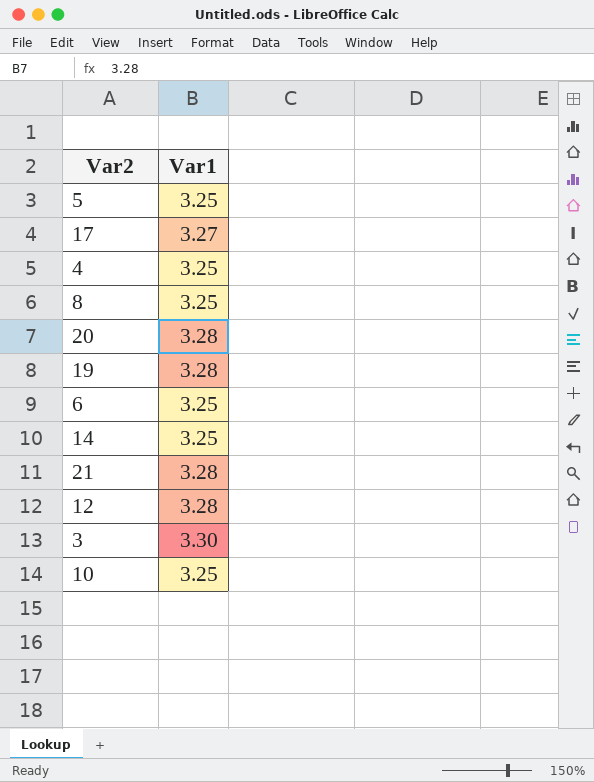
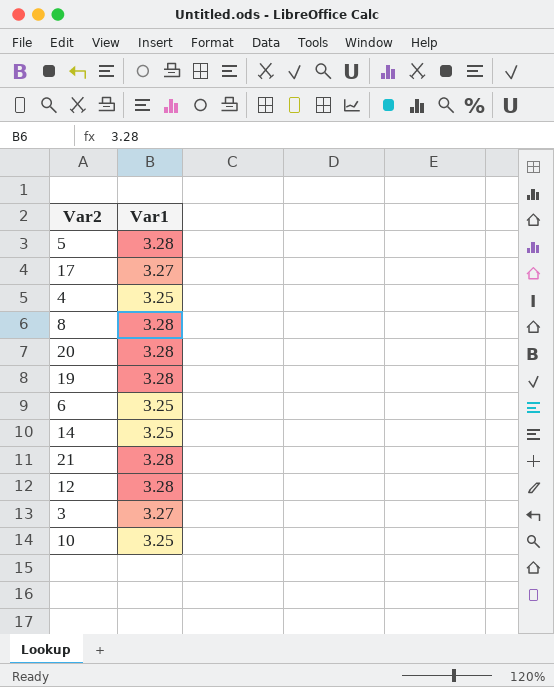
5 | Var1: 3.25 -> 3.28
8 | Var1: 3.25 -> 3.28
3 | Var1: 3.30 -> 3.27

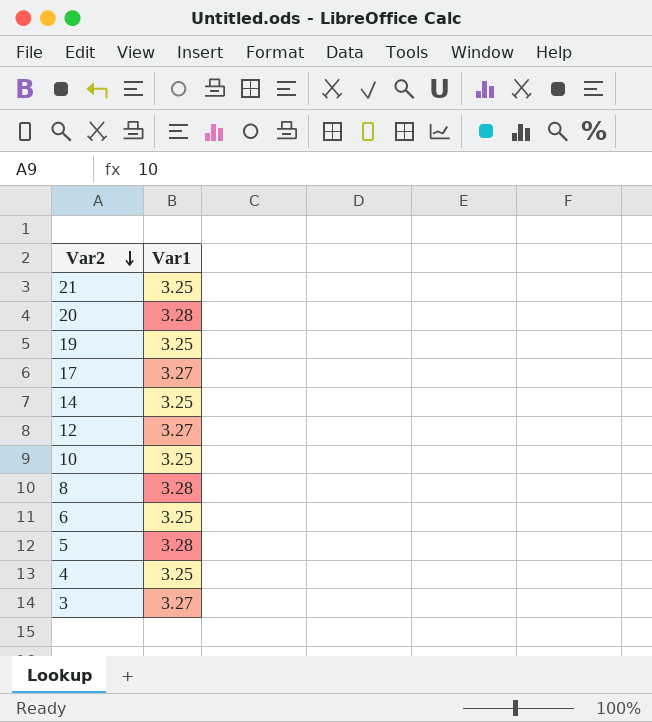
row order: none -> Var2 descending
21 | Var1: 3.28 -> 3.25
19 | Var1: 3.28 -> 3.25
12 | Var1: 3.28 -> 3.27

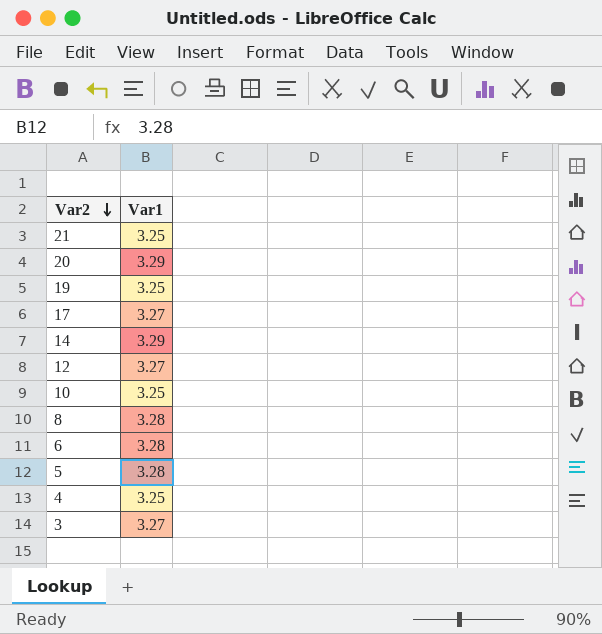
20 | Var1: 3.28 -> 3.29
14 | Var1: 3.25 -> 3.29
6 | Var1: 3.25 -> 3.28

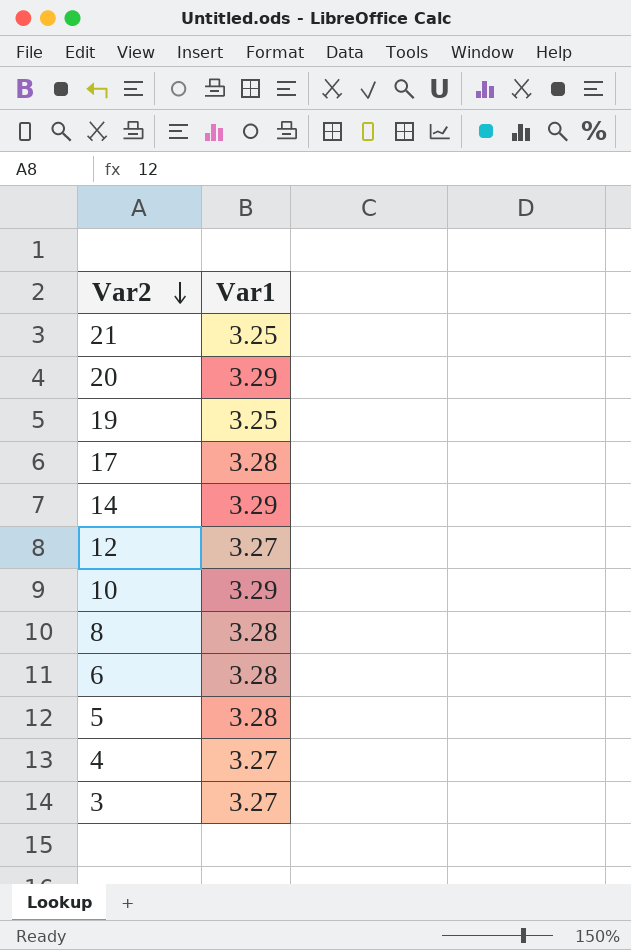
17 | Var1: 3.27 -> 3.28
10 | Var1: 3.25 -> 3.29
4 | Var1: 3.25 -> 3.27

